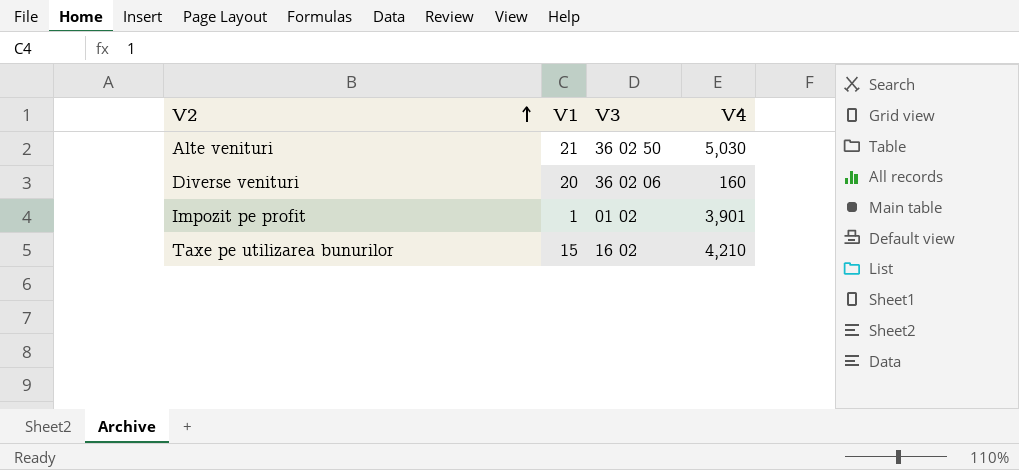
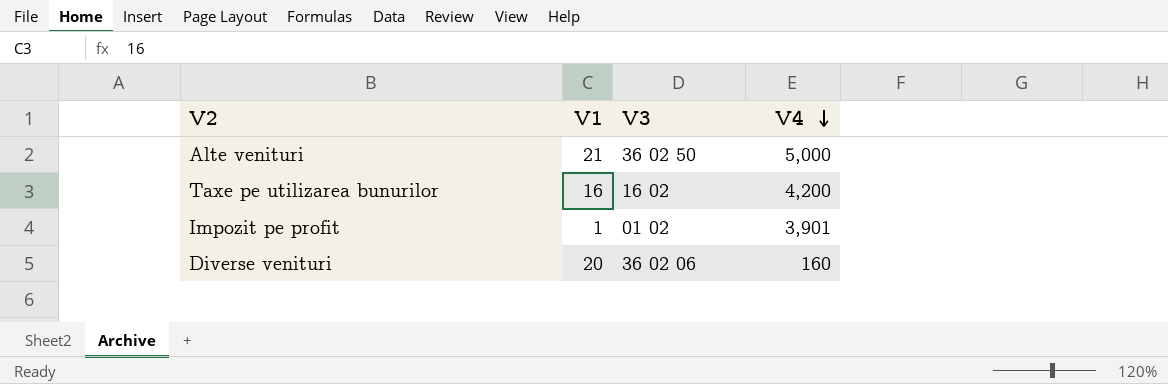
row order: V2 ascending -> V4 descending
Alte venituri | V4: 5,030 -> 5,000
Taxe pe utilizarea bunurilor | V1: 15 -> 16
Taxe pe utilizarea bunurilor | V4: 4,210 -> 4,200

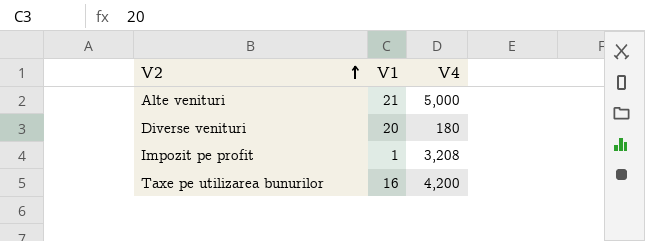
row order: V4 descending -> V2 ascending
column V3 | position: 3 -> none
Diverse venituri | V4: 160 -> 180
Impozit pe profit | V4: 3,901 -> 3,208

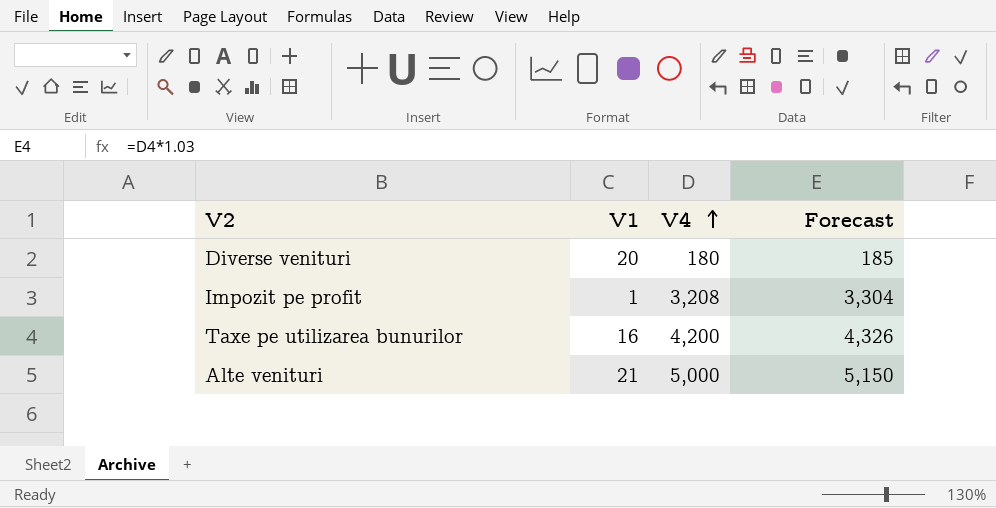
row order: V2 ascending -> V4 ascending
column Forecast | formula: none -> [V4] * 1.03

